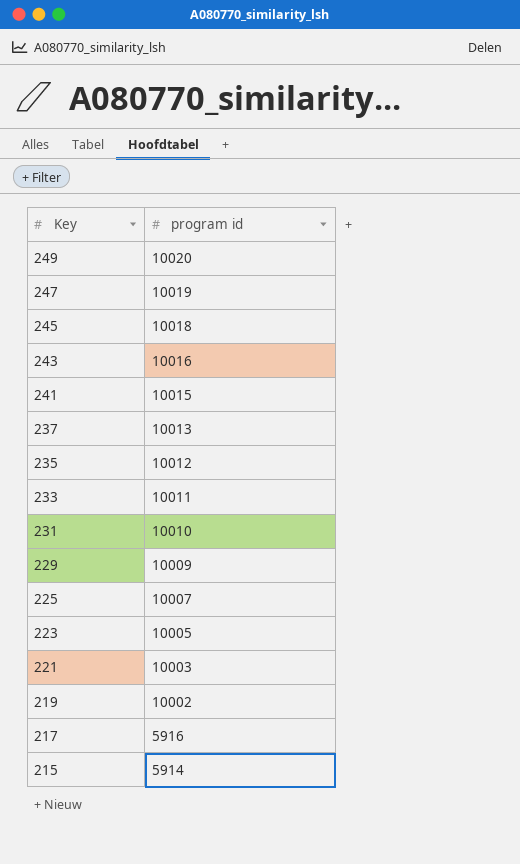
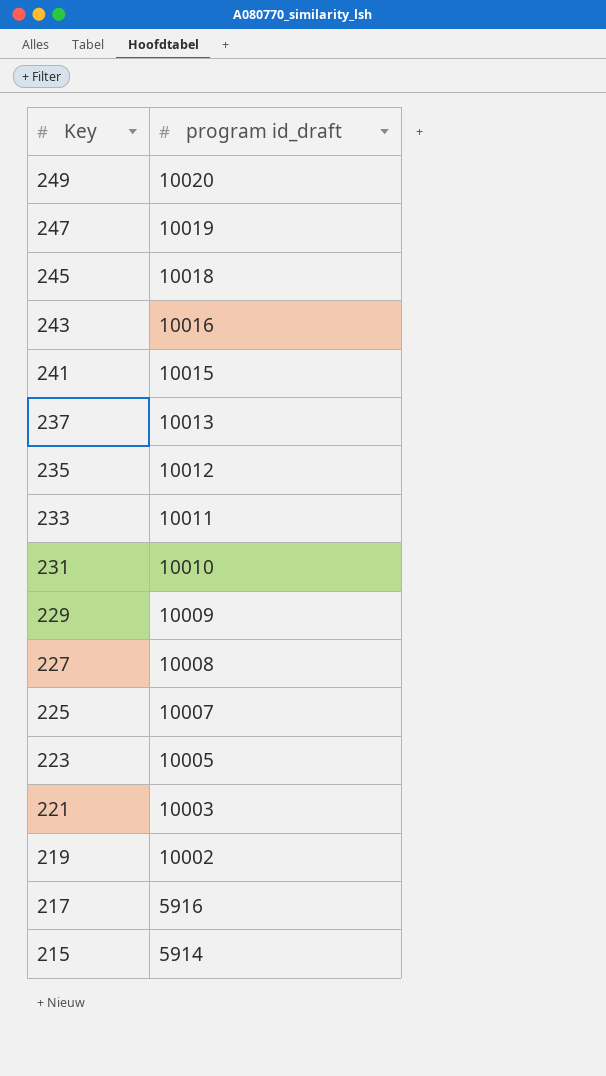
column name: program id -> program id_draft
row 227: none -> 10008

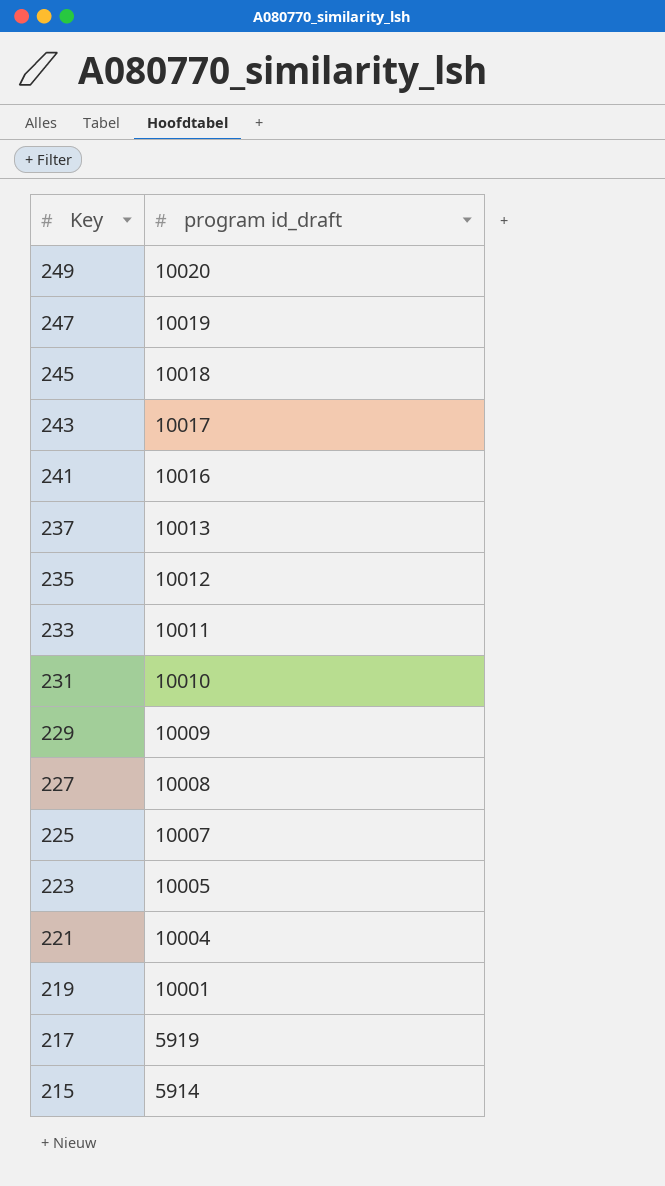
243 | program id_draft: 10016 -> 10017
241 | program id_draft: 10015 -> 10016
221 | program id_draft: 10003 -> 10004
219 | program id_draft: 10002 -> 10001
217 | program id_draft: 5916 -> 5919

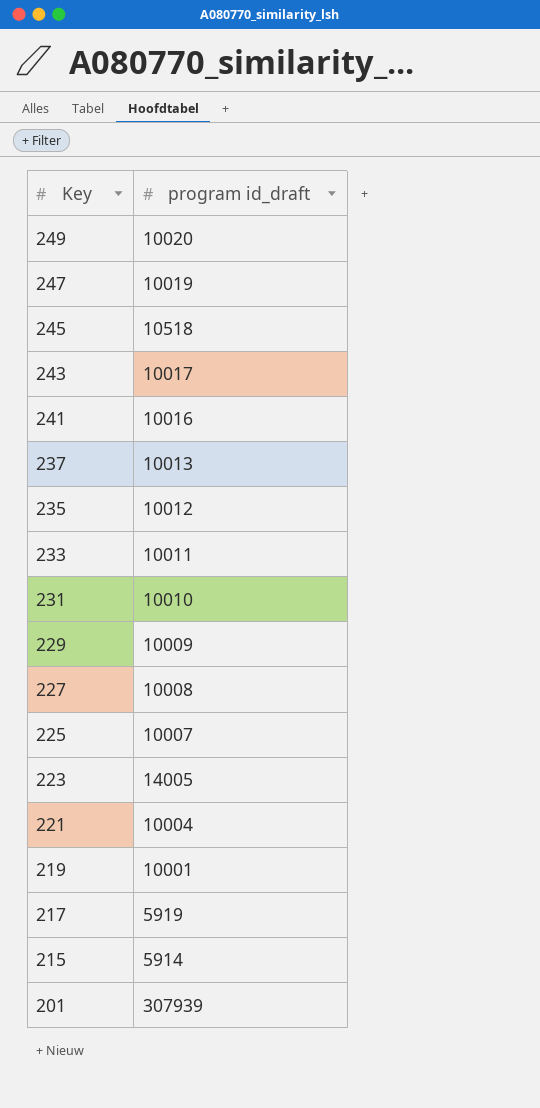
245 | program id_draft: 10018 -> 10518
223 | program id_draft: 10005 -> 14005
row 201: none -> 307939

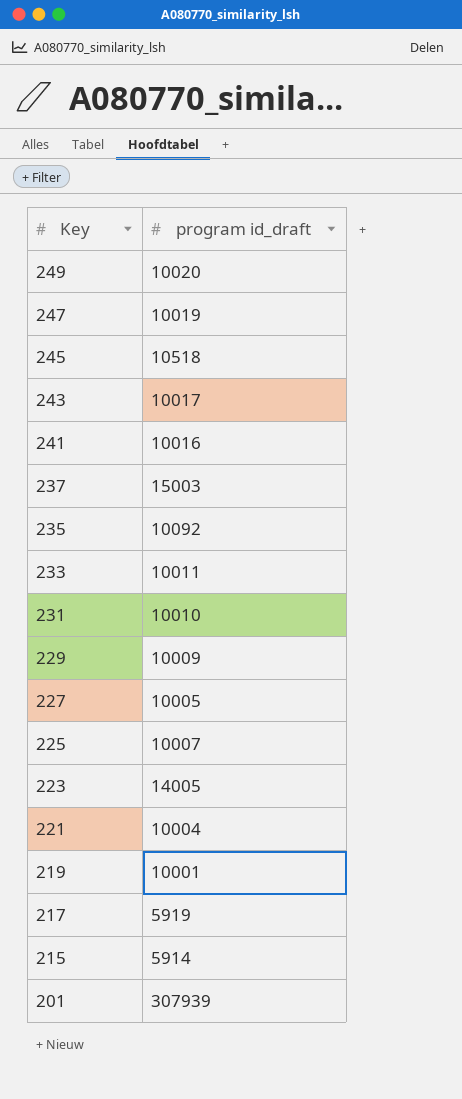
237 | program id_draft: 10013 -> 15003
235 | program id_draft: 10012 -> 10092
227 | program id_draft: 10008 -> 10005

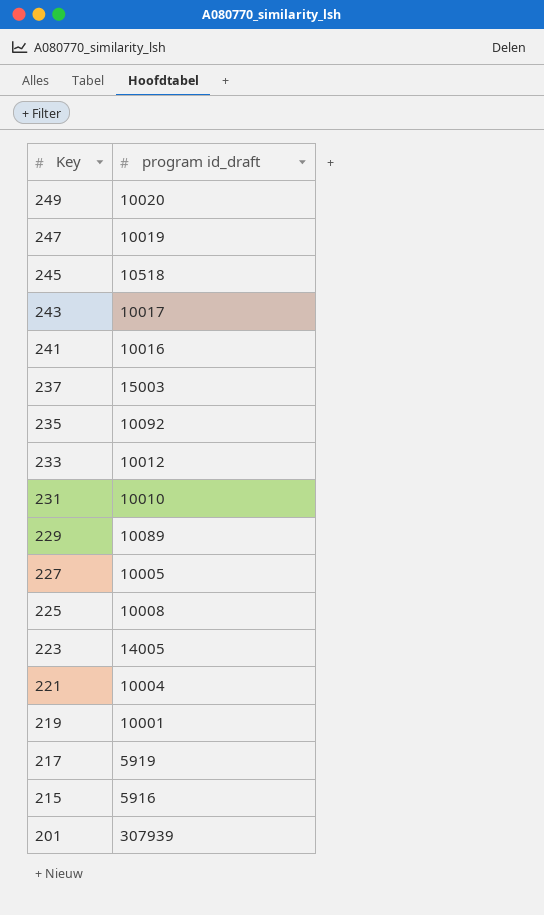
233 | program id_draft: 10011 -> 10012
229 | program id_draft: 10009 -> 10089
225 | program id_draft: 10007 -> 10008
215 | program id_draft: 5914 -> 5916

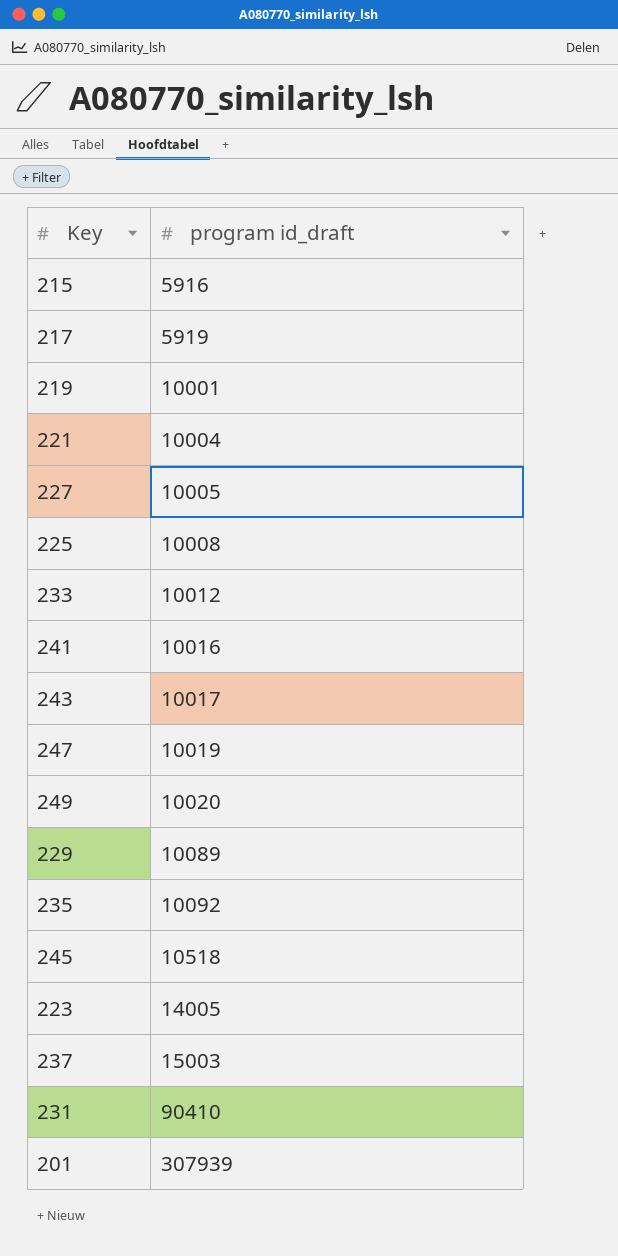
row order: Key descending -> program id_draft ascending
231 | program id_draft: 10010 -> 90410

